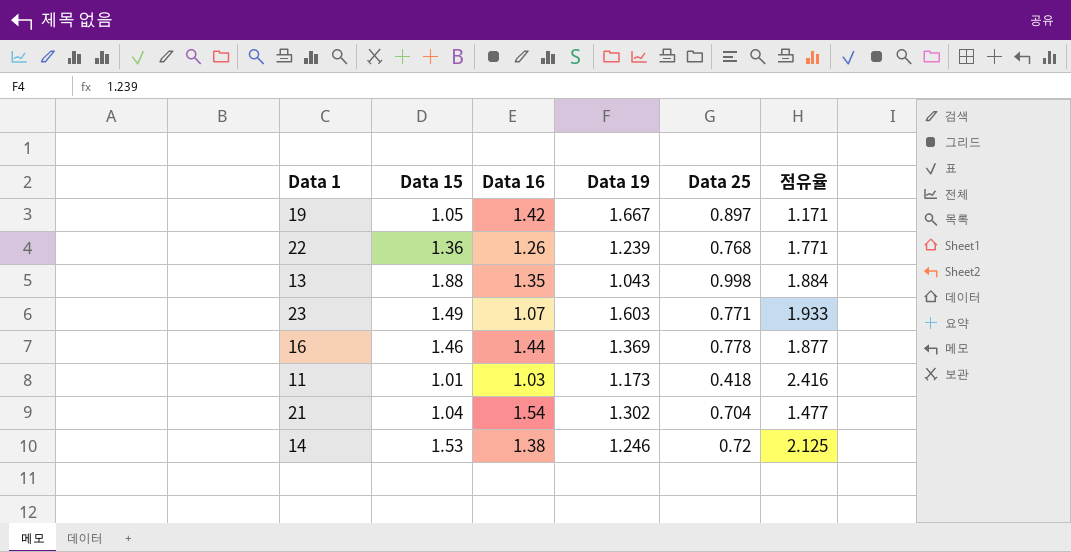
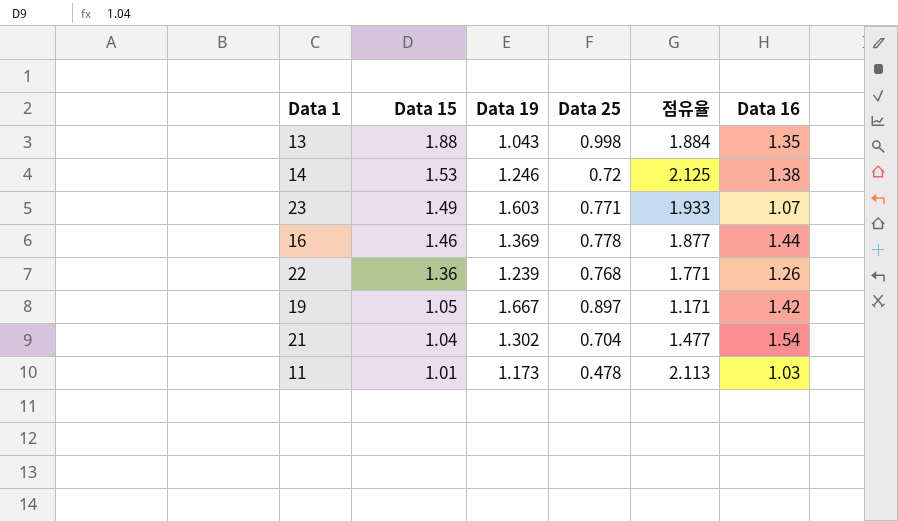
row order: none -> Data 15 descending
column Data 16 | position: 3 -> 6
11 | Data 25: 0.418 -> 0.478
11 | 점유율: 2.416 -> 2.113

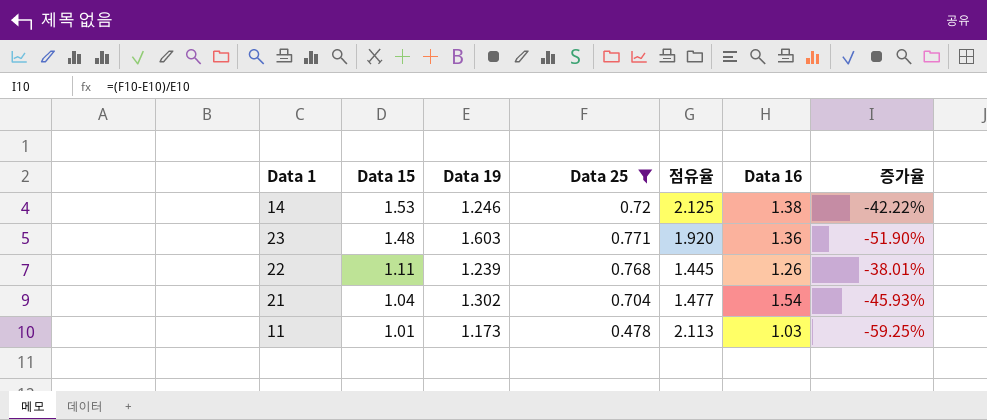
filter: none -> Data 25 <= 0.771
column 증가율 | formula: none -> ([Data 25] - [Data 19]) / [Data 19]
23 | Data 15: 1.49 -> 1.48
23 | 점유율: 1.933 -> 1.920
23 | Data 16: 1.07 -> 1.36
22 | Data 15: 1.36 -> 1.11
22 | 점유율: 1.771 -> 1.445

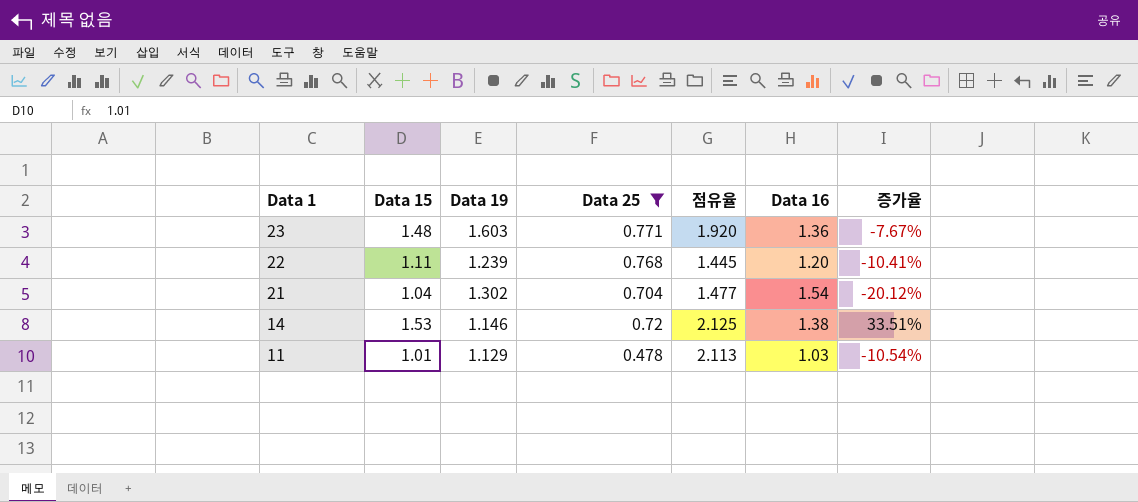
row order: Data 15 descending -> Data 1 descending
column 증가율 | formula: ([Data 25] - [Data 19]) / [Data 19] -> ([Data 15] - [Data 19]) / [Data 19]
22 | Data 16: 1.26 -> 1.20
14 | Data 19: 1.246 -> 1.146
11 | Data 19: 1.173 -> 1.129

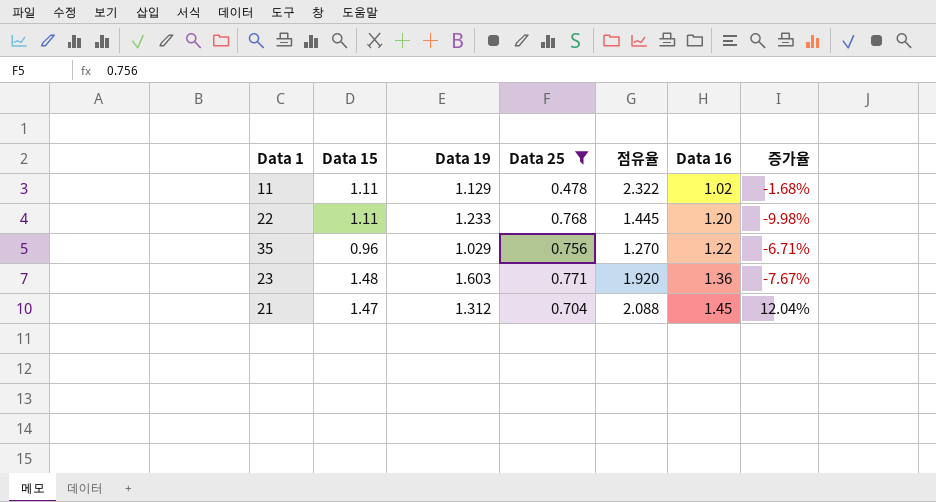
row order: Data 1 descending -> Data 16 ascending
row 14: 1.53 | 1.146 | 0.72 | 2.125 | 1.38 | 33.51% -> none
11 | Data 15: 1.01 -> 1.11
11 | 점유율: 2.113 -> 2.322
11 | Data 16: 1.03 -> 1.02
11 | 증가율: -10.54% -> -1.68%
22 | Data 19: 1.239 -> 1.233
22 | 증가율: -10.41% -> -9.98%
row 35: none -> 0.96 | 1.029 | 0.756 | 1.270 | 1.22 | -6.71%
21 | Data 15: 1.04 -> 1.47
21 | Data 19: 1.302 -> 1.312
21 | 점유율: 1.477 -> 2.088
21 | Data 16: 1.54 -> 1.45
21 | 증가율: -20.12% -> 12.04%

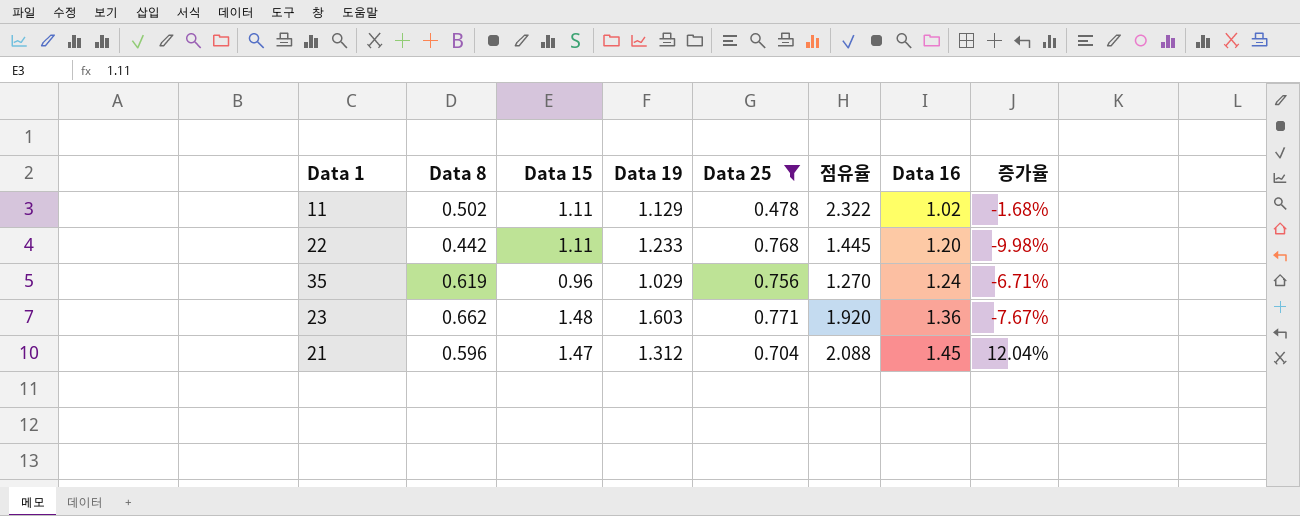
column Data 8 | position: none -> 2
35 | Data 16: 1.22 -> 1.24

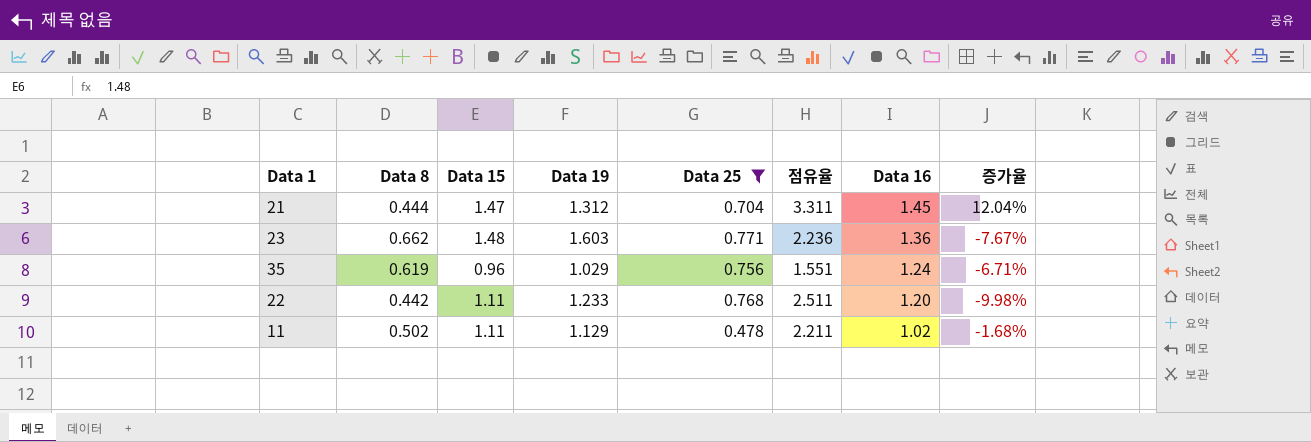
row order: Data 16 ascending -> Data 16 descending
column 점유율 | formula: [Data 15] / [Data 25] -> [Data 15] / [Data 8]
21 | Data 8: 0.596 -> 0.444

